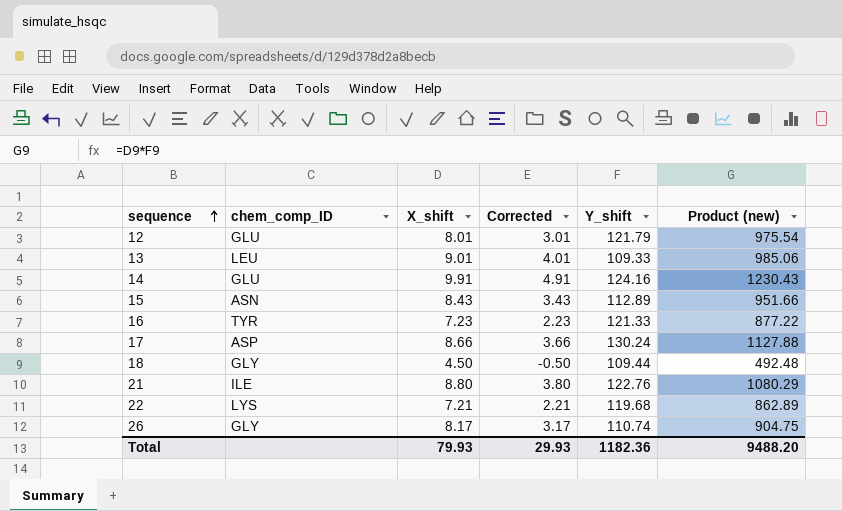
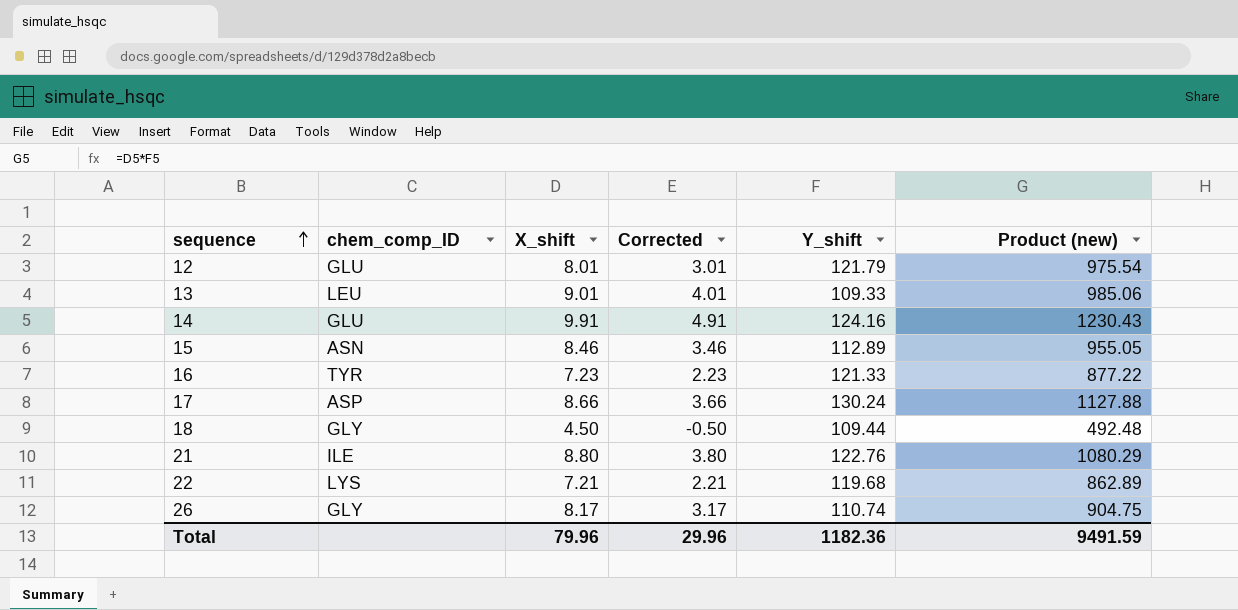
15 | X_shift: 8.43 -> 8.46
15 | Corrected: 3.43 -> 3.46
15 | Product (new): 951.66 -> 955.05
Total | X_shift: 79.93 -> 79.96
Total | Corrected: 29.93 -> 29.96
Total | Product (new): 9488.20 -> 9491.59

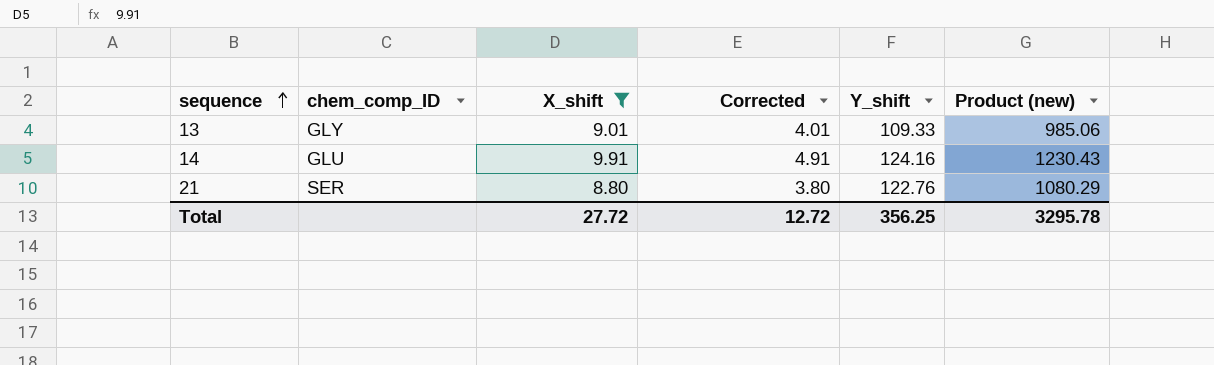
filter: none -> X_shift >= 8.80
13 | chem_comp_ID: LEU -> GLY
21 | chem_comp_ID: ILE -> SER
Total | X_shift: 79.96 -> 27.72
Total | Corrected: 29.96 -> 12.72
Total | Y_shift: 1182.36 -> 356.25
Total | Product (new): 9491.59 -> 3295.78

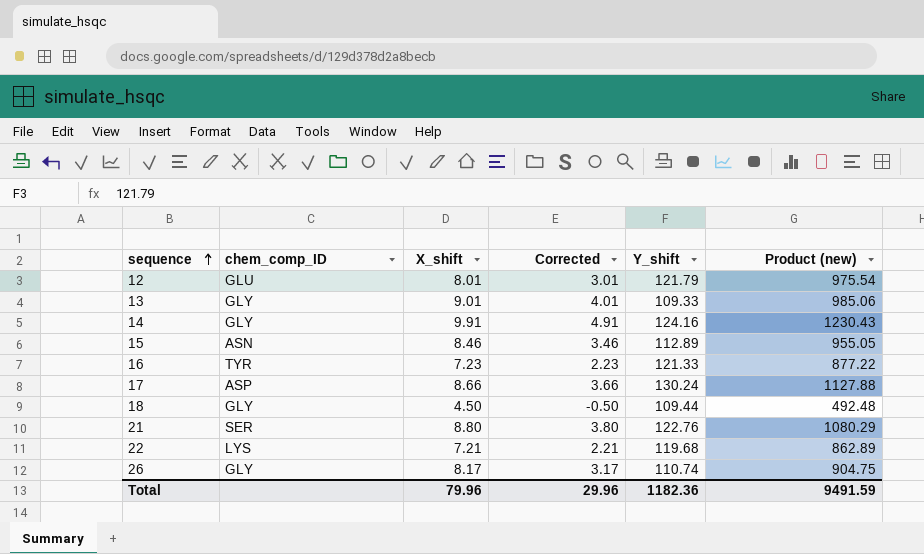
filter: X_shift >= 8.80 -> none
14 | chem_comp_ID: GLU -> GLY
Total | X_shift: 27.72 -> 79.96
Total | Corrected: 12.72 -> 29.96
Total | Y_shift: 356.25 -> 1182.36
Total | Product (new): 3295.78 -> 9491.59

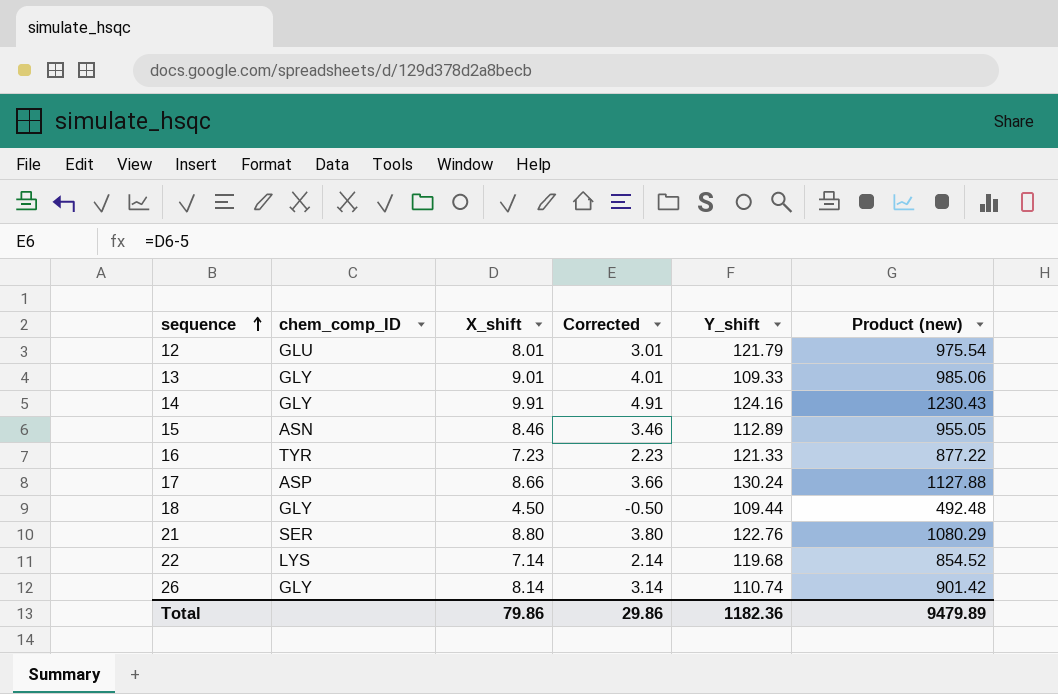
22 | X_shift: 7.21 -> 7.14
22 | Corrected: 2.21 -> 2.14
22 | Product (new): 862.89 -> 854.52
26 | X_shift: 8.17 -> 8.14
26 | Corrected: 3.17 -> 3.14
26 | Product (new): 904.75 -> 901.42
Total | X_shift: 79.96 -> 79.86
Total | Corrected: 29.96 -> 29.86
Total | Product (new): 9491.59 -> 9479.89

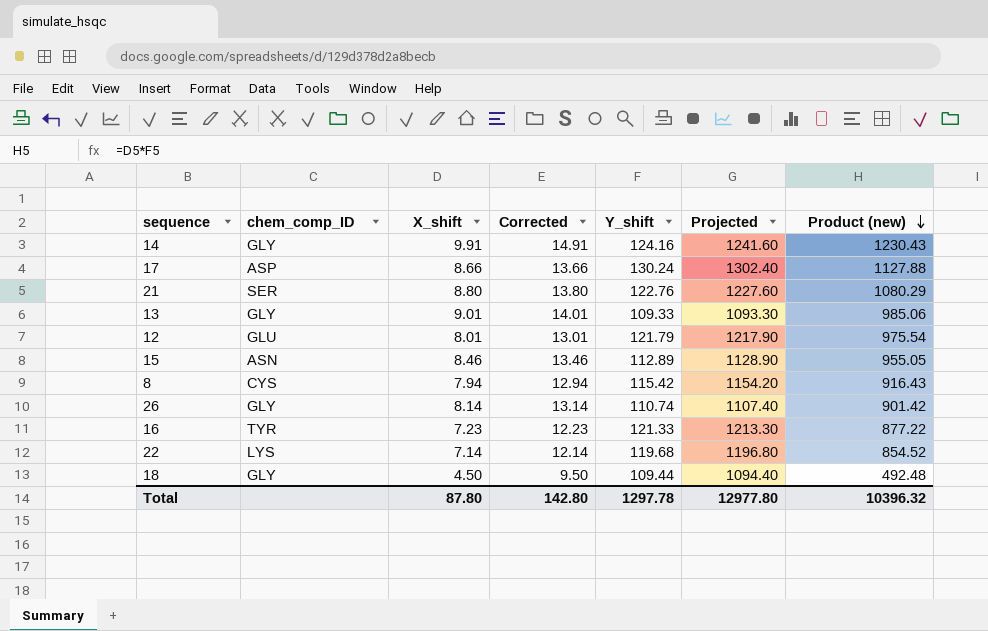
row order: sequence ascending -> Product (new) descending
column Corrected | formula: [X_shift] - 5 -> [X_shift] + 5
column Projected | formula: none -> [Y_shift] * 10
row 8: none -> CYS | 7.94 | 12.94 | 115.42 | 1154.20 | 916.43
Total | X_shift: 79.86 -> 87.80
Total | Corrected: 29.86 -> 142.80
Total | Y_shift: 1182.36 -> 1297.78
Total | Product (new): 9479.89 -> 10396.32

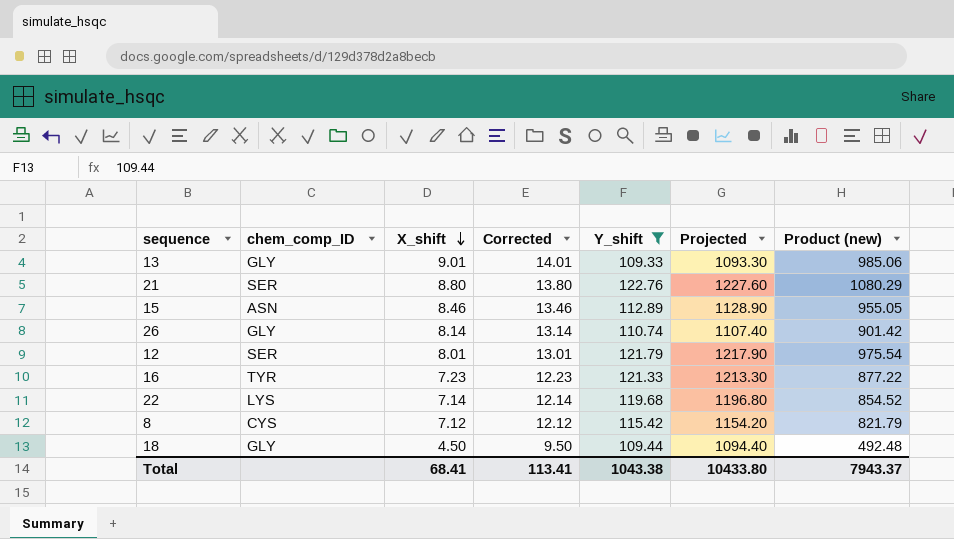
filter: none -> Y_shift <= 122.76
row order: Product (new) descending -> X_shift descending
12 | chem_comp_ID: GLU -> SER
8 | X_shift: 7.94 -> 7.12
8 | Corrected: 12.94 -> 12.12
8 | Product (new): 916.43 -> 821.79
Total | X_shift: 87.80 -> 68.41
Total | Corrected: 142.80 -> 113.41
Total | Y_shift: 1297.78 -> 1043.38
Total | Projected: 12977.80 -> 10433.80
Total | Product (new): 10396.32 -> 7943.37

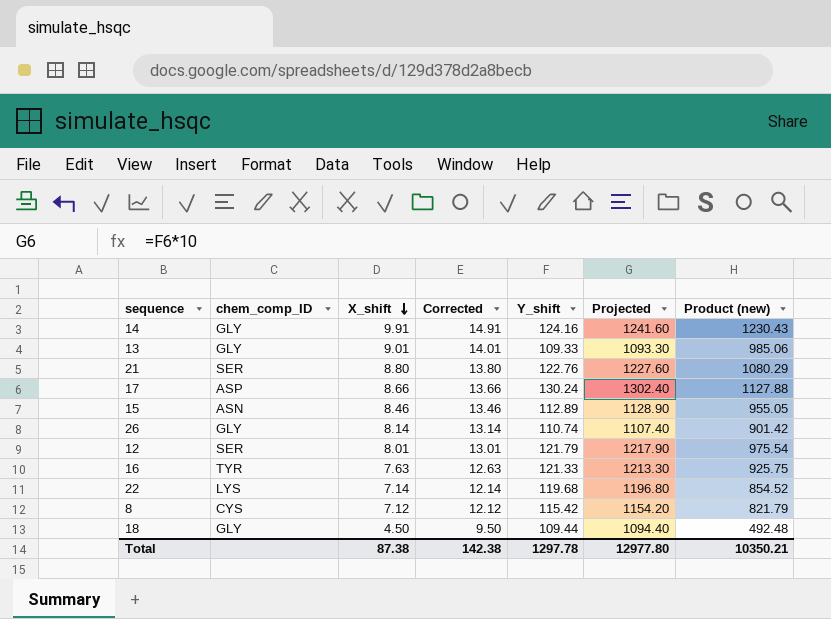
filter: Y_shift <= 122.76 -> none
16 | X_shift: 7.23 -> 7.63
16 | Corrected: 12.23 -> 12.63
16 | Product (new): 877.22 -> 925.75
Total | X_shift: 68.41 -> 87.38
Total | Corrected: 113.41 -> 142.38
Total | Y_shift: 1043.38 -> 1297.78
Total | Projected: 10433.80 -> 12977.80
Total | Product (new): 7943.37 -> 10350.21

